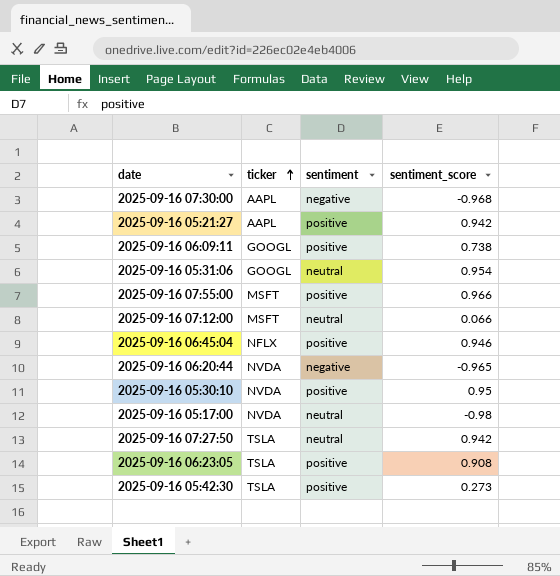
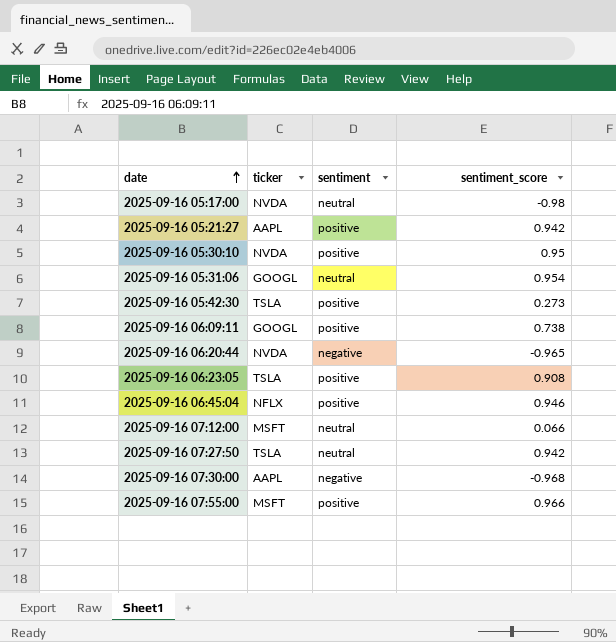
row order: ticker ascending -> date ascending

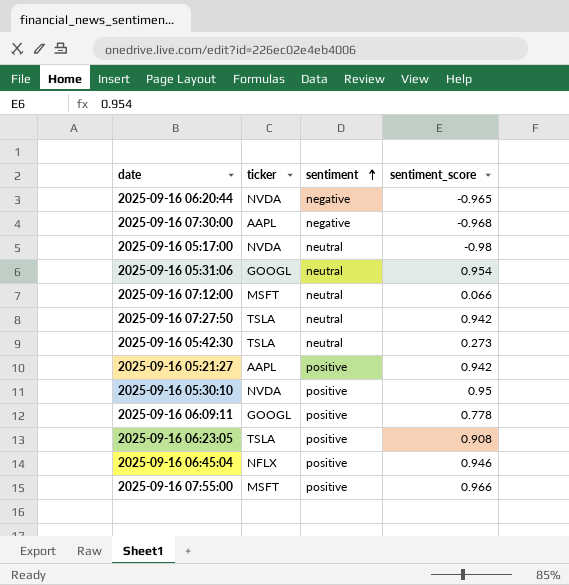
row order: date ascending -> sentiment ascending
2025-09-16 05:42:30 | sentiment: positive -> neutral
2025-09-16 06:09:11 | sentiment_score: 0.738 -> 0.778

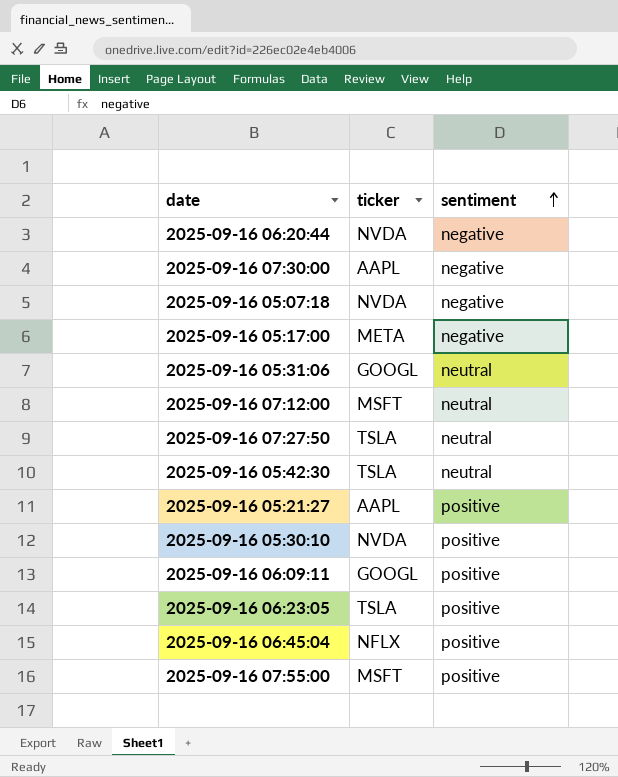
column sentiment_score | position: 4 -> none
row 2025-09-16 05:07:18: none -> NVDA | negative
2025-09-16 05:17:00 | ticker: NVDA -> META
2025-09-16 05:17:00 | sentiment: neutral -> negative

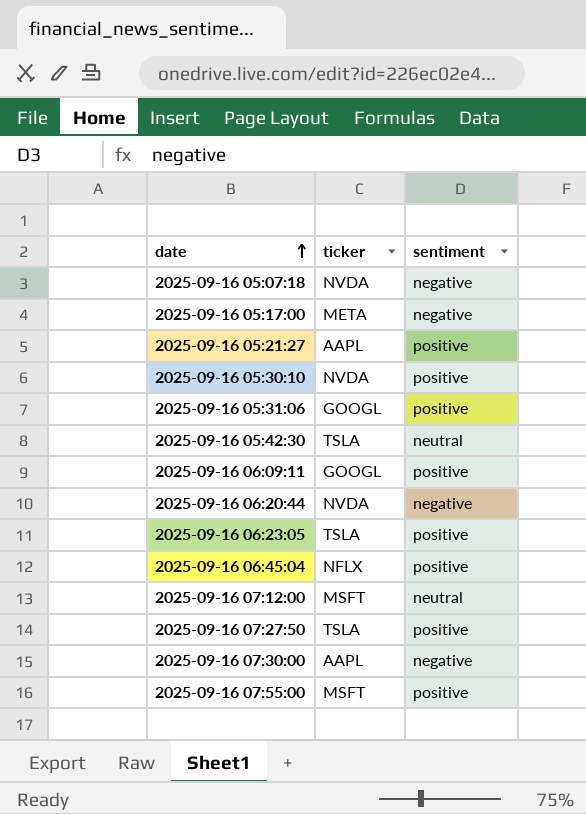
row order: sentiment ascending -> date ascending
2025-09-16 05:31:06 | sentiment: neutral -> positive
2025-09-16 07:27:50 | sentiment: neutral -> positive

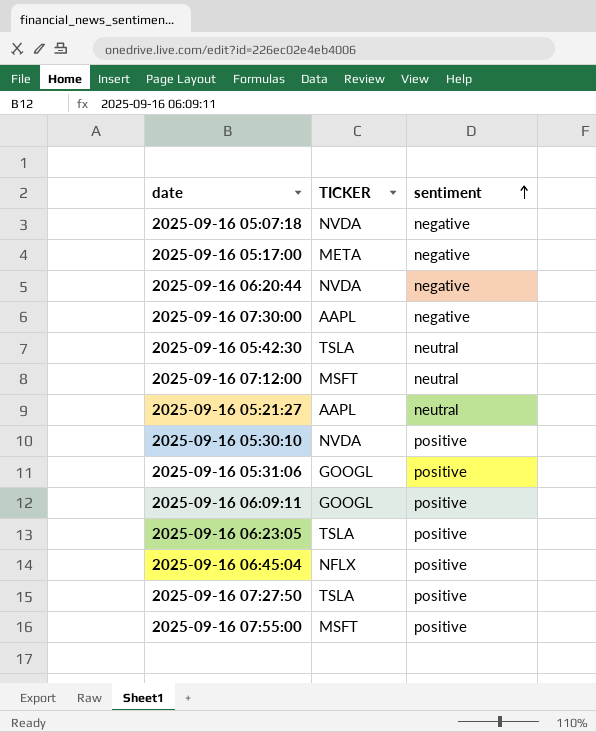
row order: date ascending -> sentiment ascending
column name: ticker -> TICKER
2025-09-16 05:21:27 | sentiment: positive -> neutral

